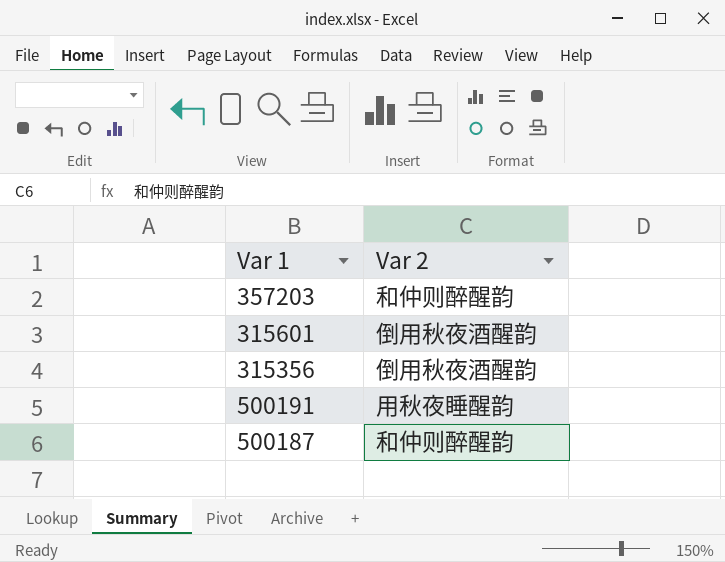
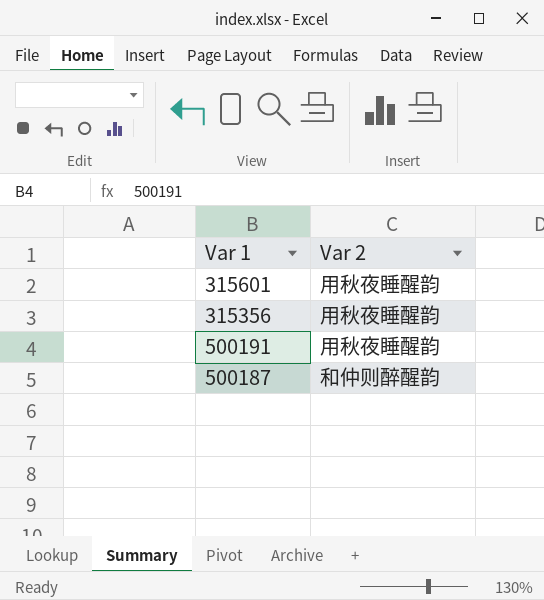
row 357203: 和仲则醉醒韵 -> none
315601 | Var 2: 倒用秋夜酒醒韵 -> 用秋夜睡醒韵
315356 | Var 2: 倒用秋夜酒醒韵 -> 用秋夜睡醒韵

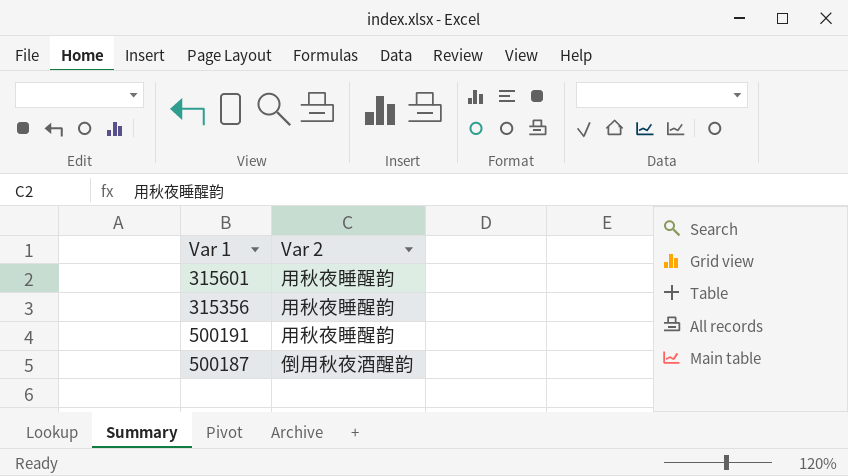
500187 | Var 2: 和仲则醉醒韵 -> 倒用秋夜酒醒韵

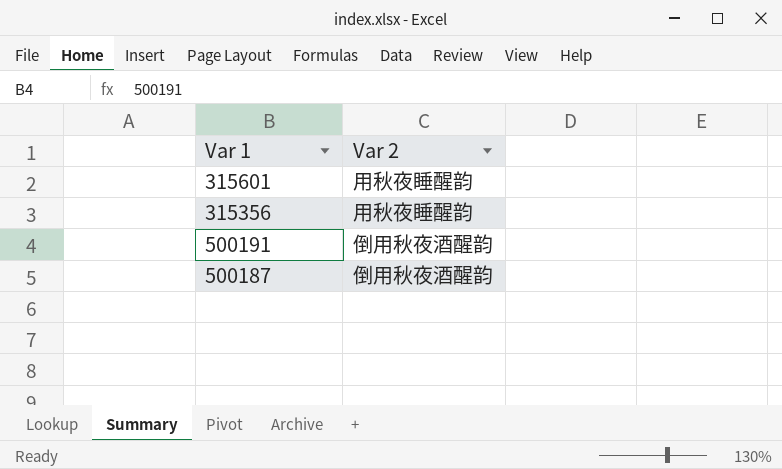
500191 | Var 2: 用秋夜睡醒韵 -> 倒用秋夜酒醒韵

